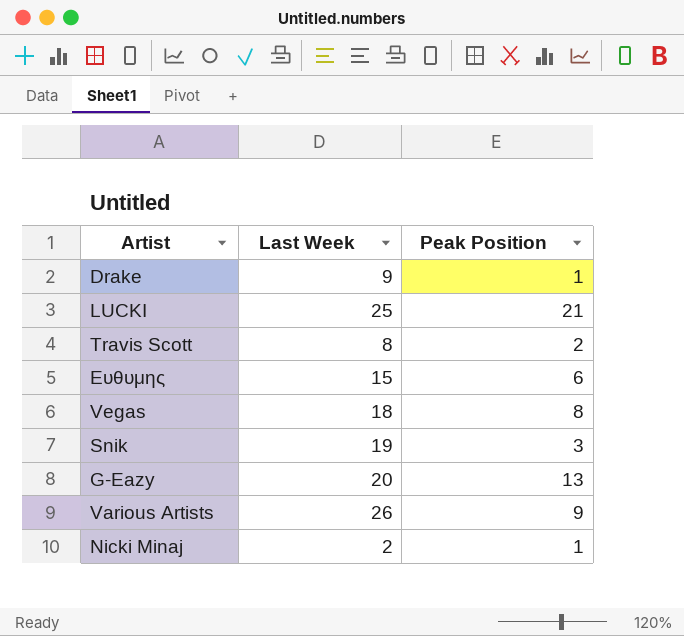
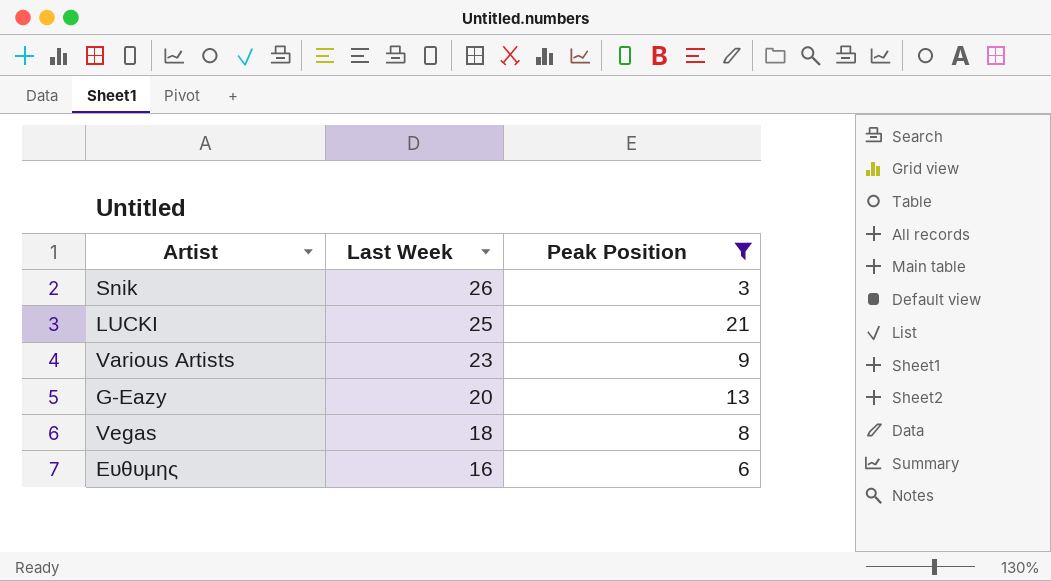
filter: none -> Peak Position >= 3
row order: none -> Last Week descending
Snik | Last Week: 19 -> 26
Various Artists | Last Week: 26 -> 23
Ευθυμης | Last Week: 15 -> 16

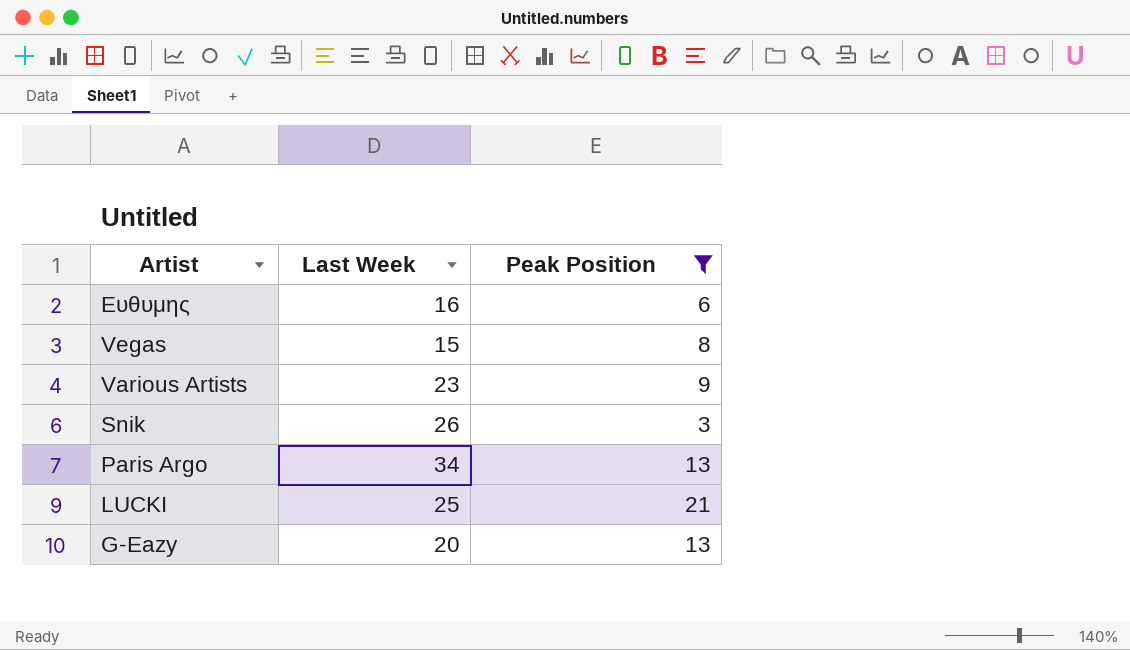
row order: Last Week descending -> Artist descending
Vegas | Last Week: 18 -> 15
row Paris Argo: none -> 34 | 13

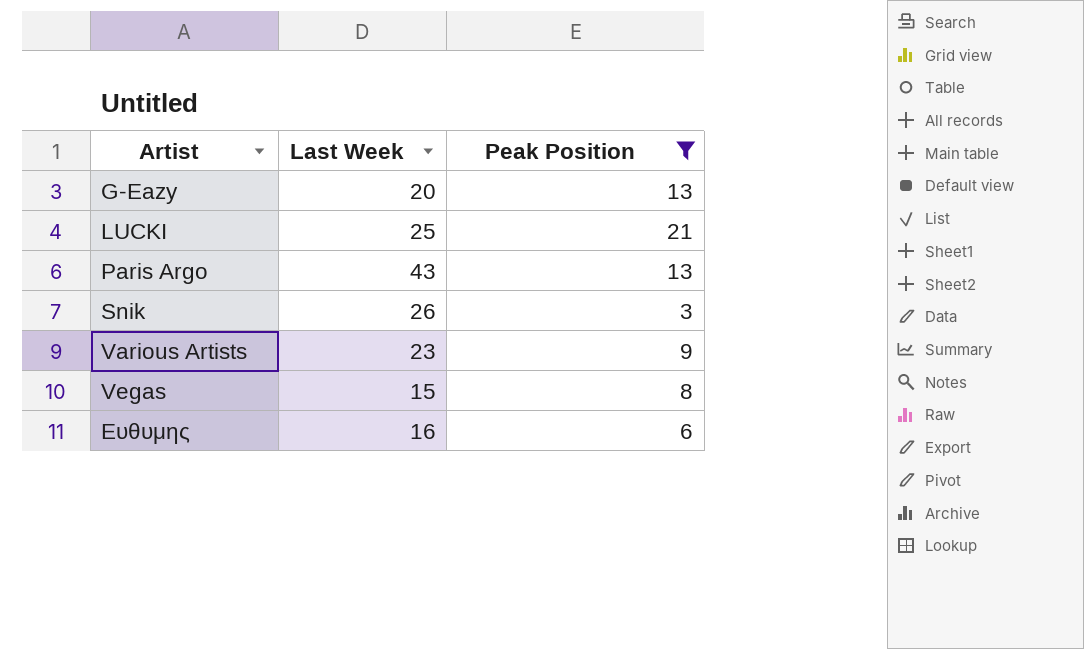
row order: Artist descending -> Artist ascending
Paris Argo | Last Week: 34 -> 43

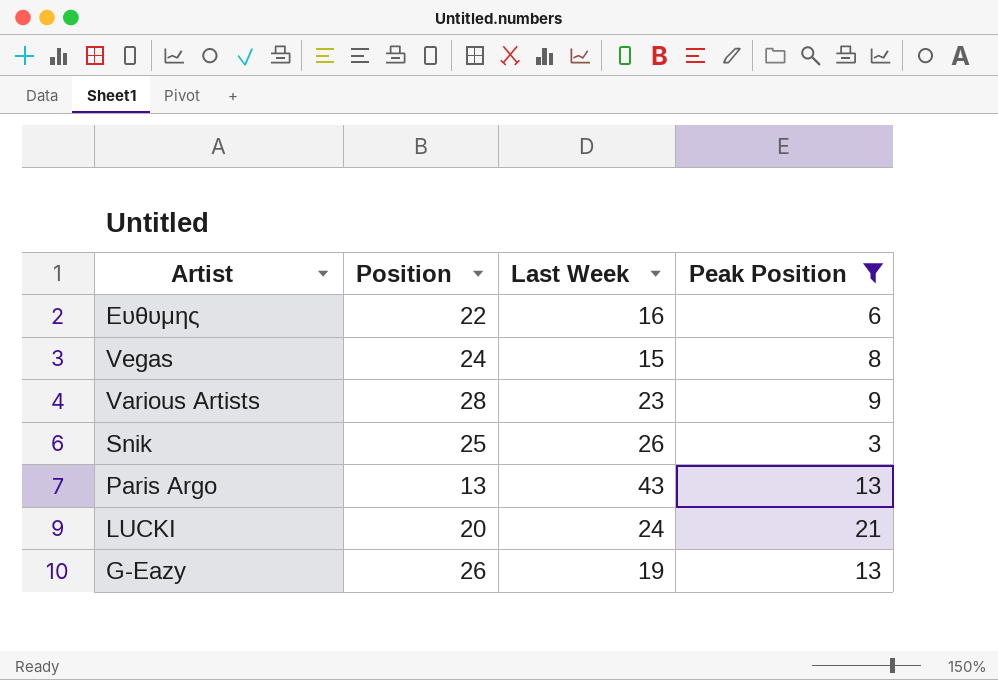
row order: Artist ascending -> Artist descending
column Position | position: none -> 2
LUCKI | Last Week: 25 -> 24
G-Eazy | Last Week: 20 -> 19

